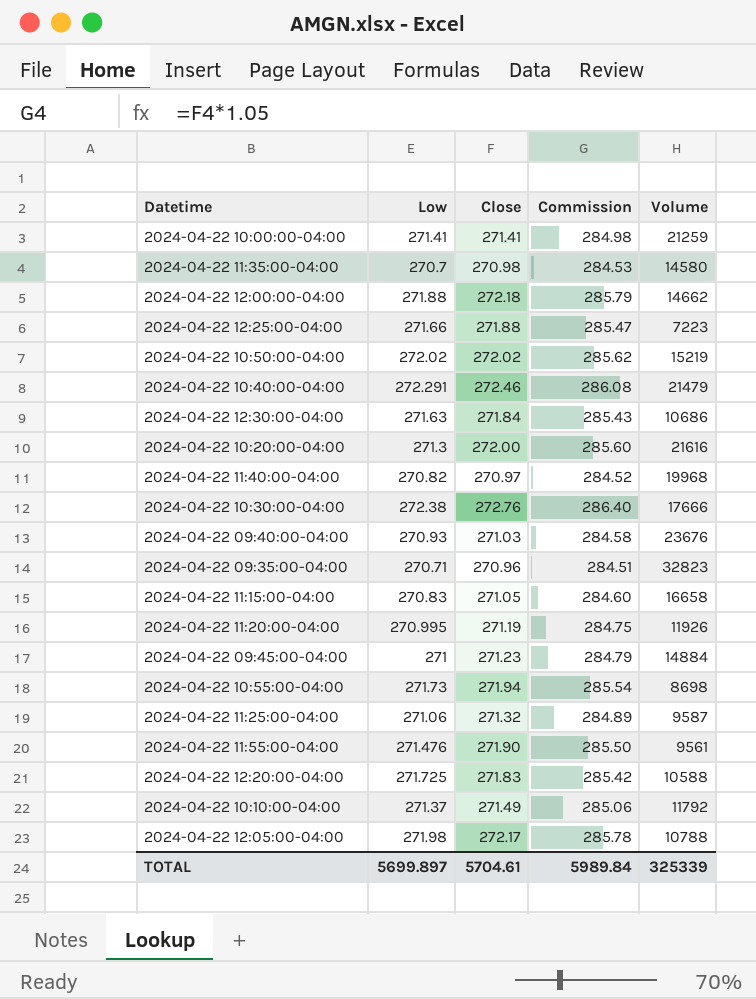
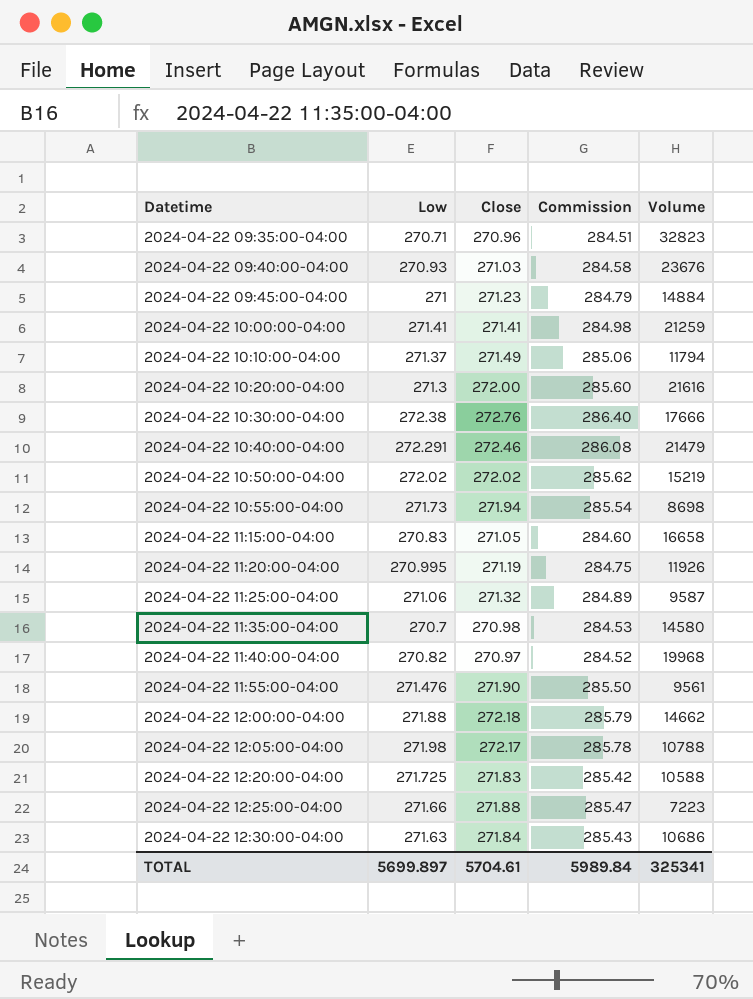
row order: none -> Datetime ascending
2024-04-22 10:10:00-04:00 | Volume: 11792 -> 11794
TOTAL | Volume: 325339 -> 325341

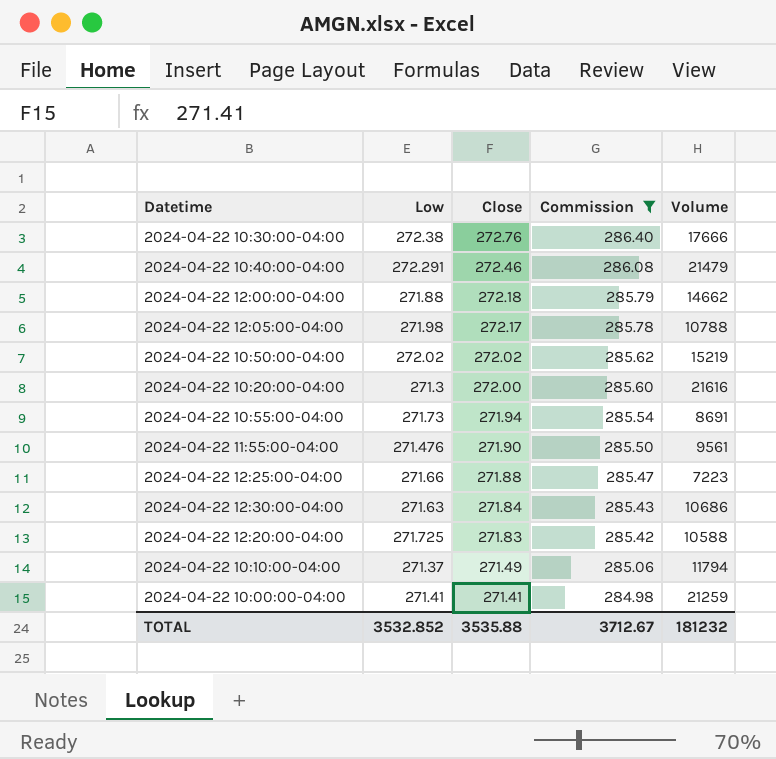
filter: none -> Commission >= 284.98
row order: Datetime ascending -> Close descending
2024-04-22 10:55:00-04:00 | Volume: 8698 -> 8691
TOTAL | Low: 5699.897 -> 3532.852
TOTAL | Close: 5704.61 -> 3535.88
TOTAL | Commission: 5989.84 -> 3712.67
TOTAL | Volume: 325341 -> 181232

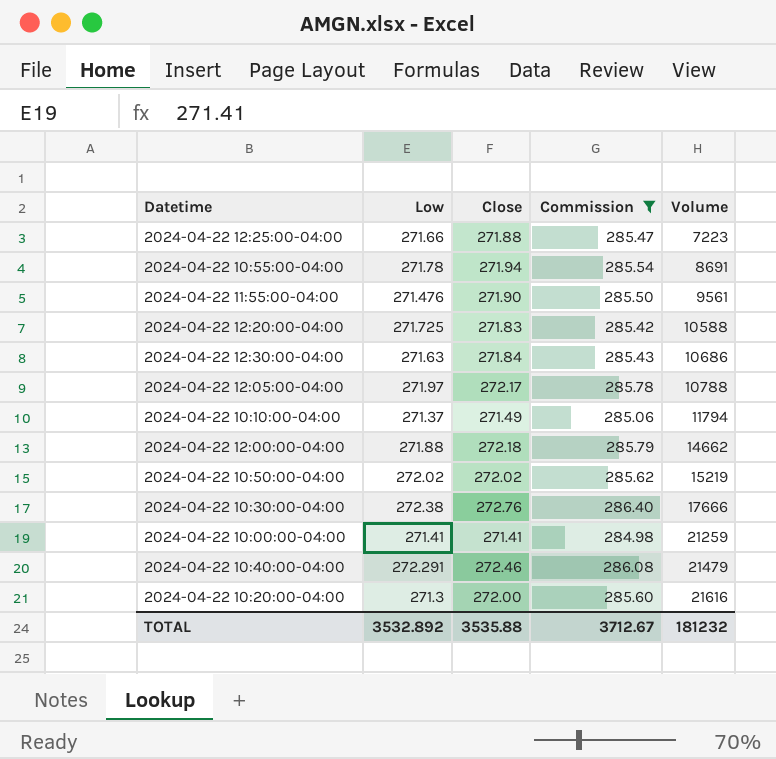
row order: Close descending -> Volume ascending
2024-04-22 10:55:00-04:00 | Low: 271.73 -> 271.78
2024-04-22 12:05:00-04:00 | Low: 271.98 -> 271.97
TOTAL | Low: 3532.852 -> 3532.892

